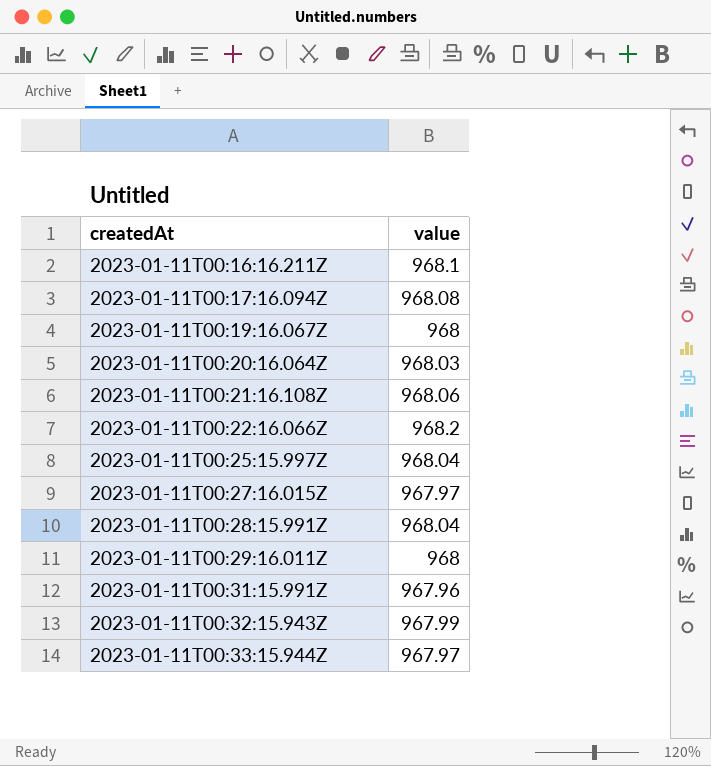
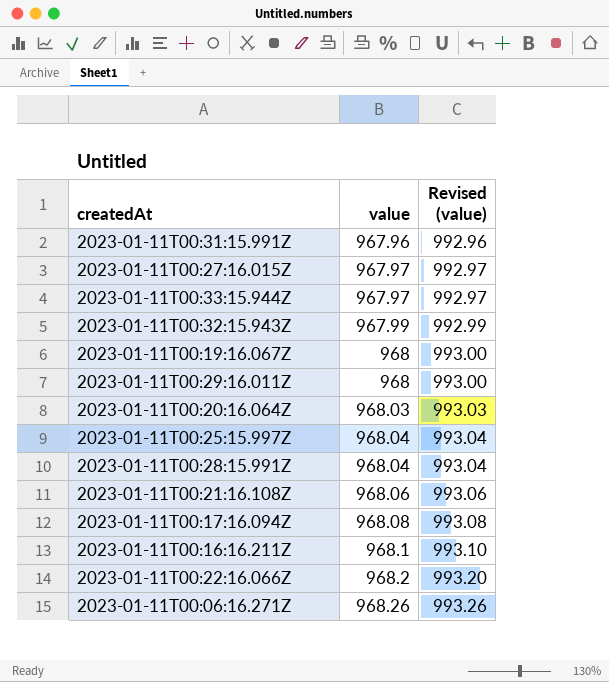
row order: createdAt ascending -> value ascending
column Revised (value) | formula: none -> [value] + 25
row 2023-01-11T00:06:16.271Z: none -> 968.26 | 993.26

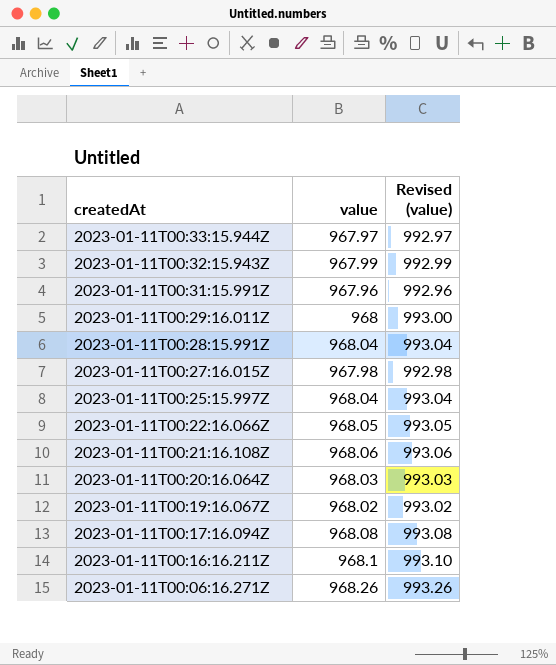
row order: value ascending -> createdAt descending
2023-01-11T00:27:16.015Z | value: 967.97 -> 967.98
2023-01-11T00:27:16.015Z | Revised (value): 992.97 -> 992.98
2023-01-11T00:22:16.066Z | value: 968.2 -> 968.05
2023-01-11T00:22:16.066Z | Revised (value): 993.20 -> 993.05
2023-01-11T00:19:16.067Z | value: 968 -> 968.02
2023-01-11T00:19:16.067Z | Revised (value): 993.00 -> 993.02

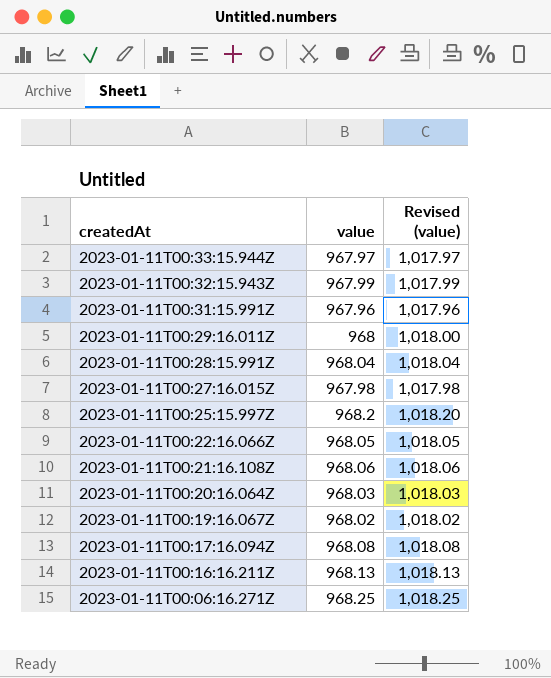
column Revised (value) | formula: [value] + 25 -> [value] + 50
2023-01-11T00:25:15.997Z | value: 968.04 -> 968.2
2023-01-11T00:16:16.211Z | value: 968.1 -> 968.13
2023-01-11T00:06:16.271Z | value: 968.26 -> 968.25

